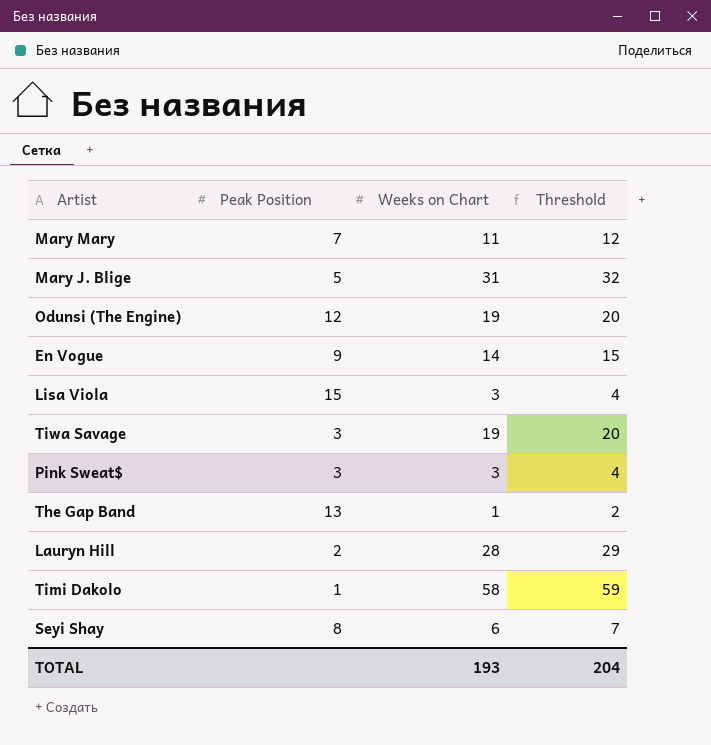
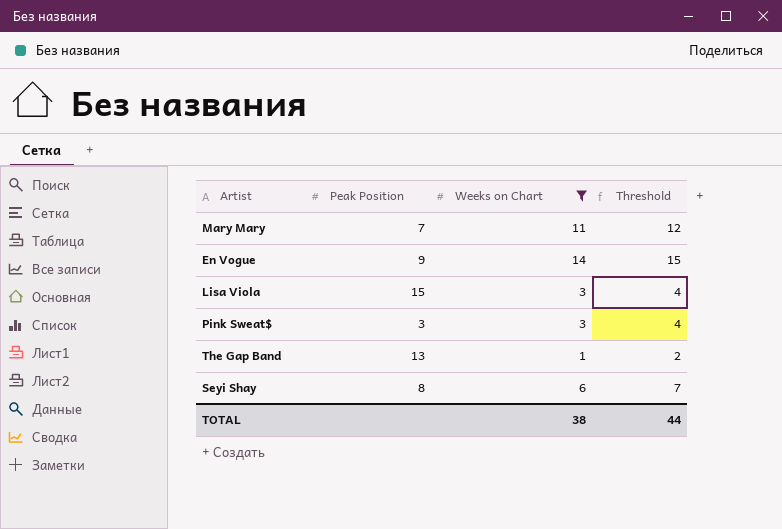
filter: none -> Weeks on Chart <= 14
TOTAL | Weeks on Chart: 193 -> 38
TOTAL | Threshold: 204 -> 44

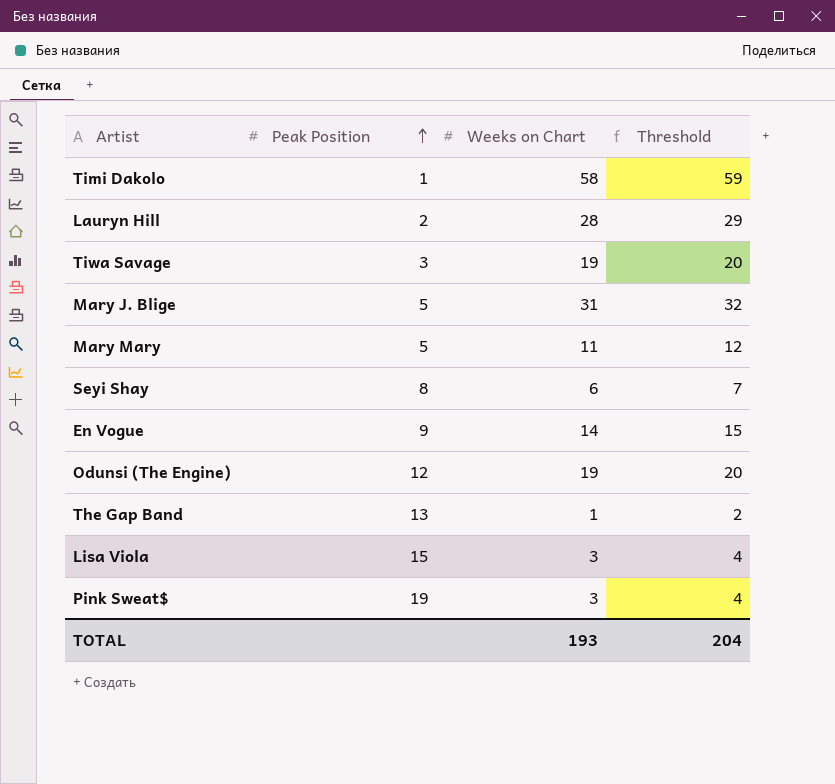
filter: Weeks on Chart <= 14 -> none
row order: none -> Peak Position ascending
Mary Mary | Peak Position: 7 -> 5
Pink Sweat$ | Peak Position: 3 -> 19
TOTAL | Weeks on Chart: 38 -> 193
TOTAL | Threshold: 44 -> 204

